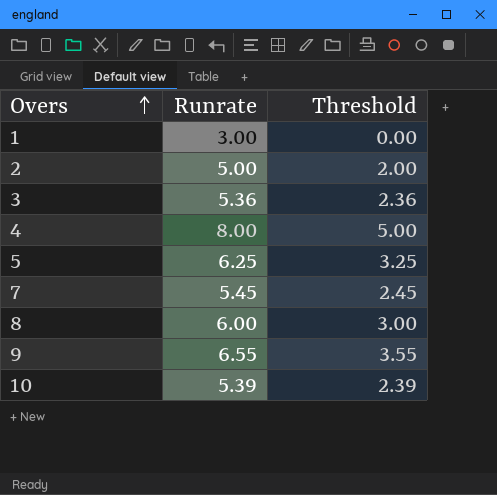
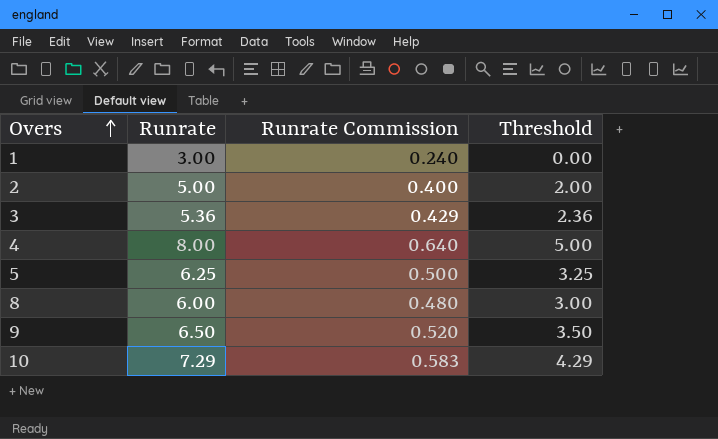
column Runrate Commission | formula: none -> [Runrate] * 0.08
row 7: 5.45 | 2.45 -> none
9 | Runrate: 6.55 -> 6.50
9 | Threshold: 3.55 -> 3.50
10 | Runrate: 5.39 -> 7.29
10 | Threshold: 2.39 -> 4.29

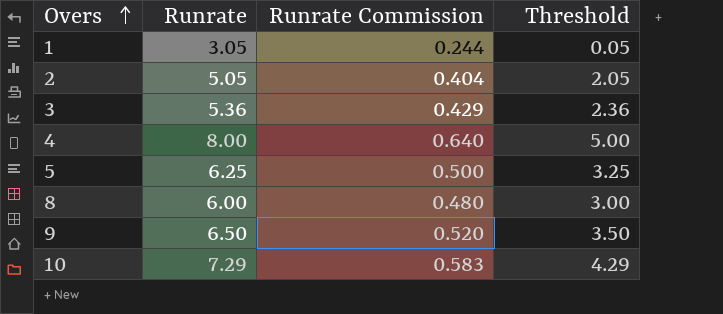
1 | Runrate: 3.00 -> 3.05
1 | Runrate Commission: 0.240 -> 0.244
1 | Threshold: 0.00 -> 0.05
2 | Runrate: 5.00 -> 5.05
2 | Runrate Commission: 0.400 -> 0.404
2 | Threshold: 2.00 -> 2.05

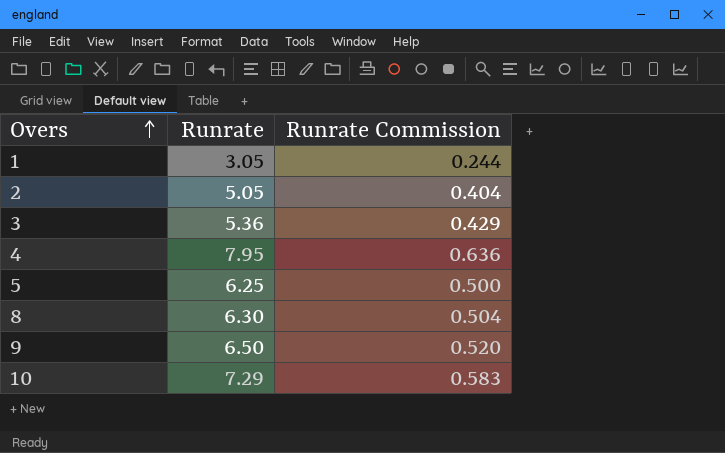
column Threshold | formula: [Runrate] - 3 -> none
4 | Runrate: 8.00 -> 7.95
4 | Runrate Commission: 0.640 -> 0.636
8 | Runrate: 6.00 -> 6.30
8 | Runrate Commission: 0.480 -> 0.504

